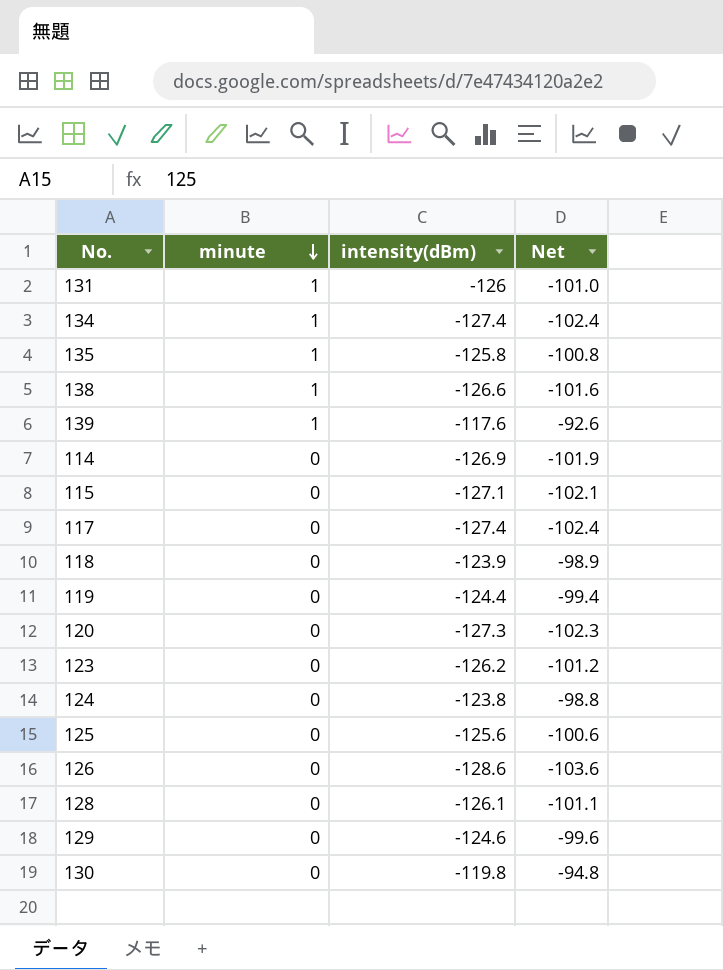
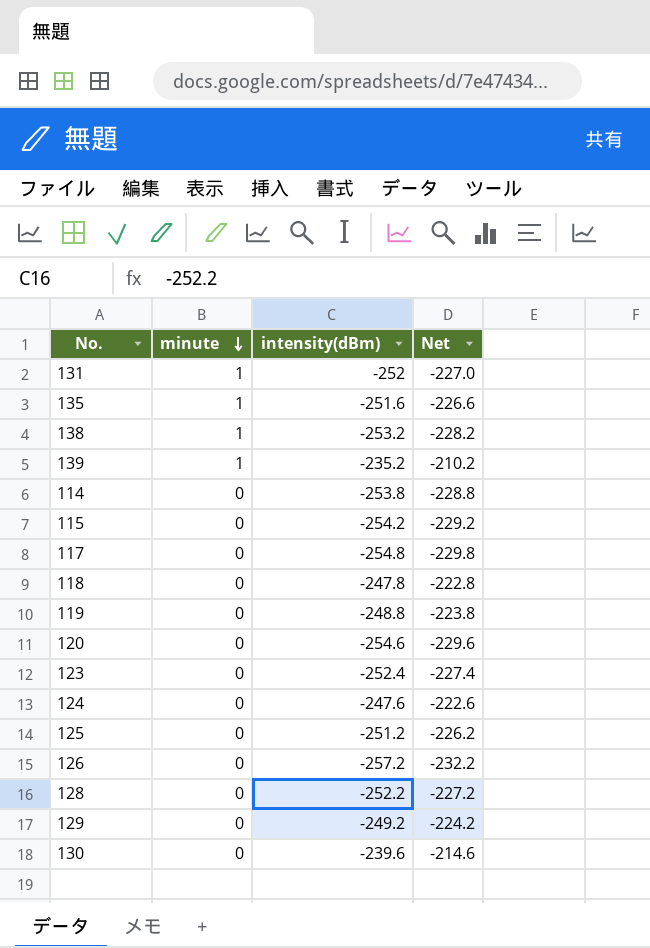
row 134: 1 | -127.4 | -102.4 -> none
131 | intensity(dBm): -126 -> -252
131 | Net: -101.0 -> -227.0
135 | intensity(dBm): -125.8 -> -251.6
135 | Net: -100.8 -> -226.6
138 | intensity(dBm): -126.6 -> -253.2
138 | Net: -101.6 -> -228.2
139 | intensity(dBm): -117.6 -> -235.2
139 | Net: -92.6 -> -210.2
114 | intensity(dBm): -126.9 -> -253.8
114 | Net: -101.9 -> -228.8
115 | intensity(dBm): -127.1 -> -254.2
115 | Net: -102.1 -> -229.2
117 | intensity(dBm): -127.4 -> -254.8
117 | Net: -102.4 -> -229.8
118 | intensity(dBm): -123.9 -> -247.8
118 | Net: -98.9 -> -222.8
119 | intensity(dBm): -124.4 -> -248.8
119 | Net: -99.4 -> -223.8
120 | intensity(dBm): -127.3 -> -254.6
120 | Net: -102.3 -> -229.6
123 | intensity(dBm): -126.2 -> -252.4
123 | Net: -101.2 -> -227.4
124 | intensity(dBm): -123.8 -> -247.6
124 | Net: -98.8 -> -222.6
125 | intensity(dBm): -125.6 -> -251.2
125 | Net: -100.6 -> -226.2
126 | intensity(dBm): -128.6 -> -257.2
126 | Net: -103.6 -> -232.2
128 | intensity(dBm): -126.1 -> -252.2
128 | Net: -101.1 -> -227.2
129 | intensity(dBm): -124.6 -> -249.2
129 | Net: -99.6 -> -224.2
130 | intensity(dBm): -119.8 -> -239.6
130 | Net: -94.8 -> -214.6

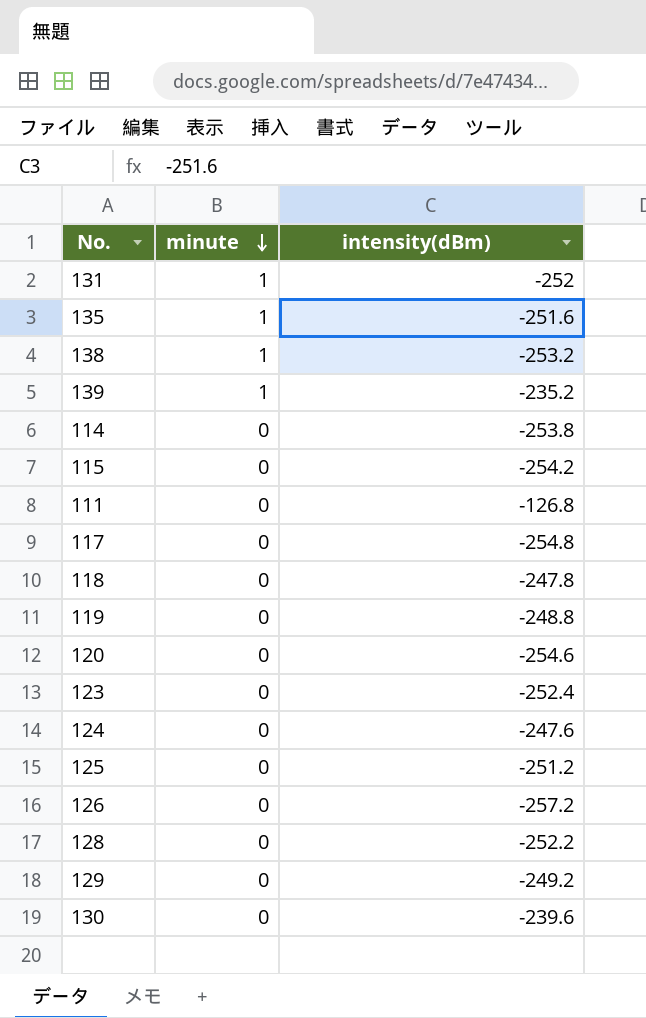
column Net | formula: [intensity(dBm)] + 25 -> none
row 111: none -> 0 | -126.8

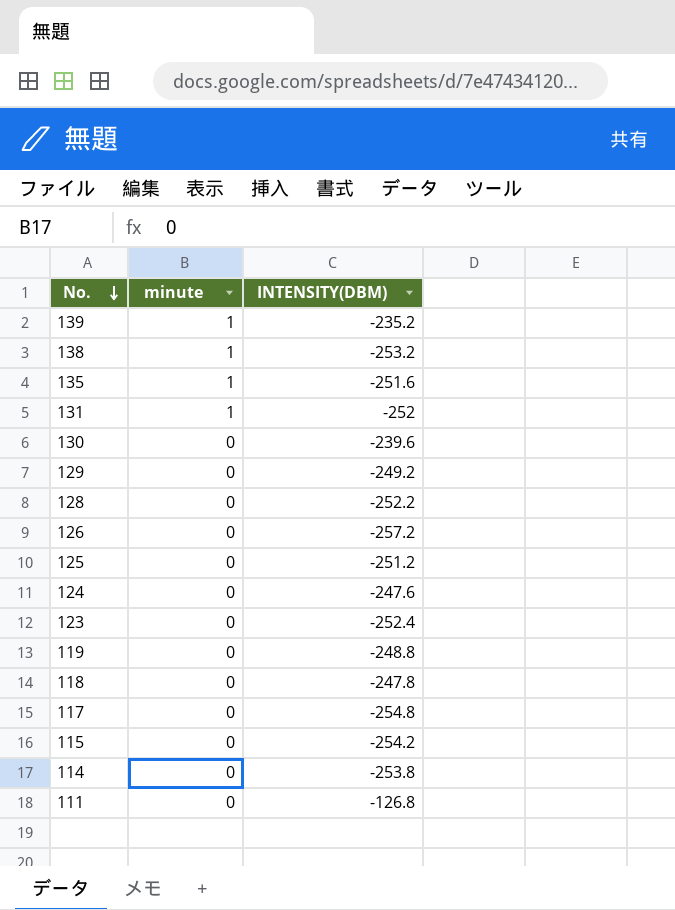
row order: minute descending -> No. descending
column name: intensity(dBm) -> INTENSITY(DBM)
row 120: 0 | -254.6 -> none

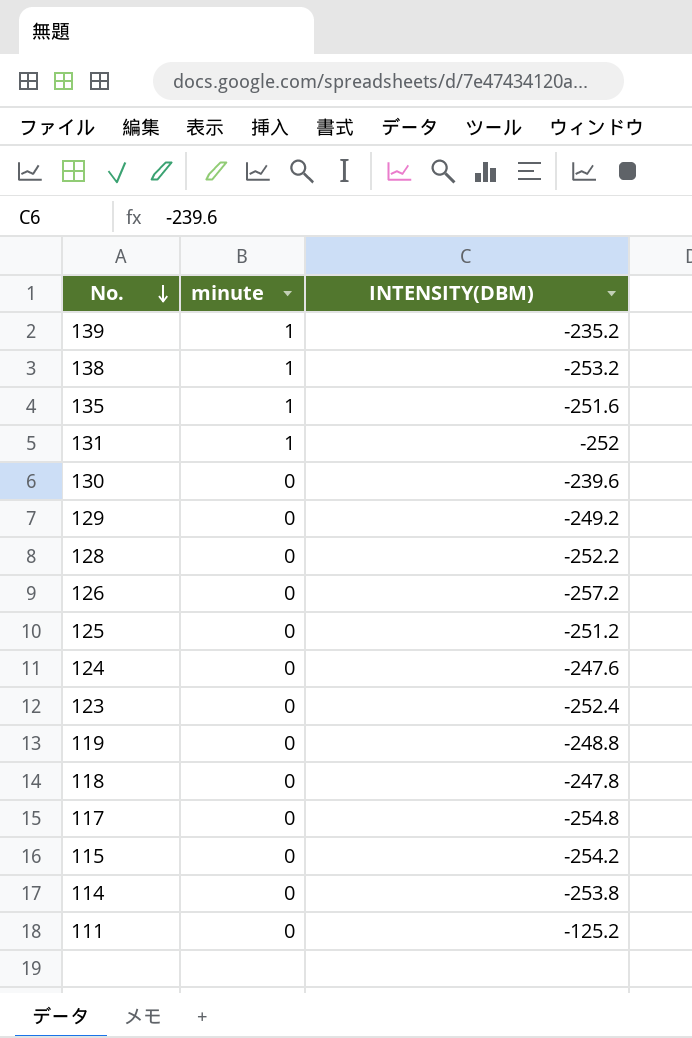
111 | INTENSITY(DBM): -126.8 -> -125.2

